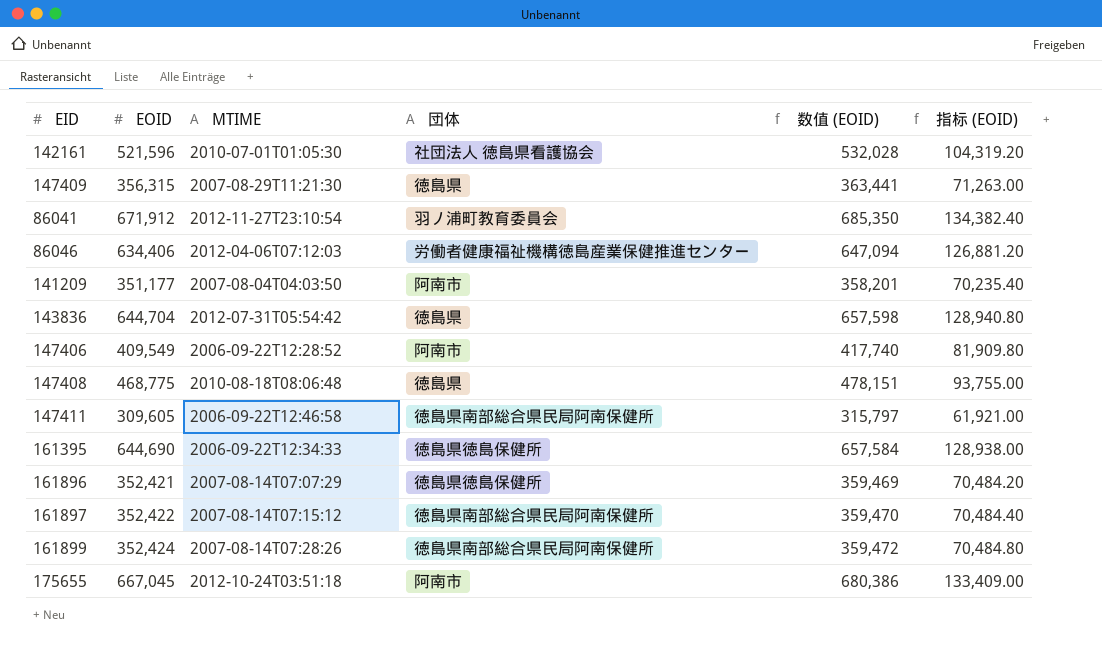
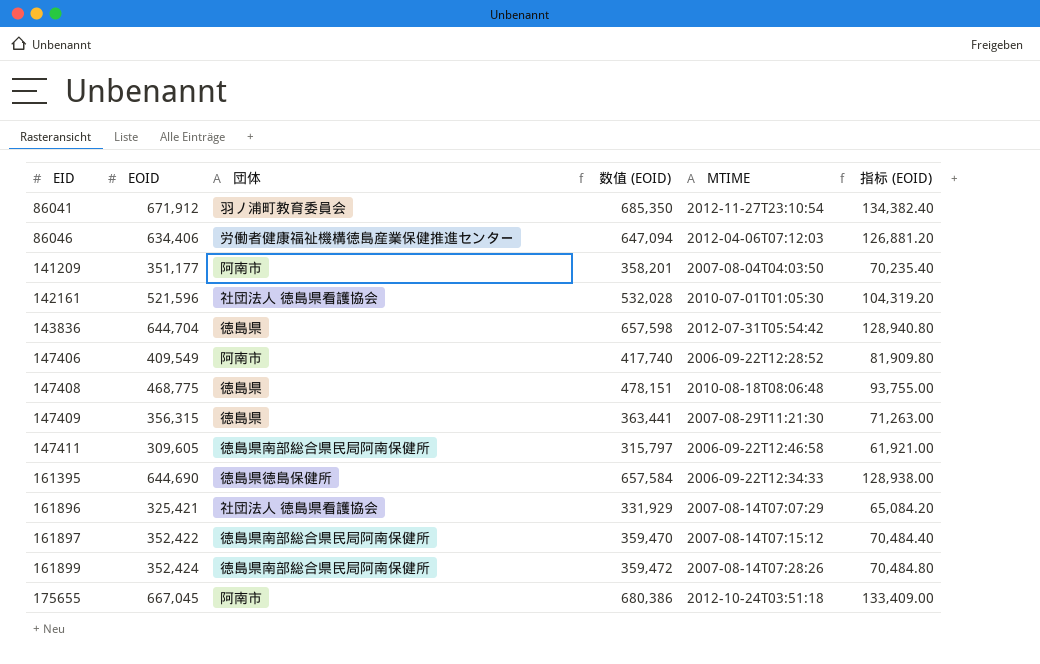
row order: none -> EID ascending
column MTIME | position: 3 -> 5
161896 | EOID: 352,421 -> 325,421
161896 | 団体: 徳島県徳島保健所 -> 社団法人 徳島県看護協会
161896 | 数值 (EOID): 359,469 -> 331,929
161896 | 指标 (EOID): 70,484.20 -> 65,084.20

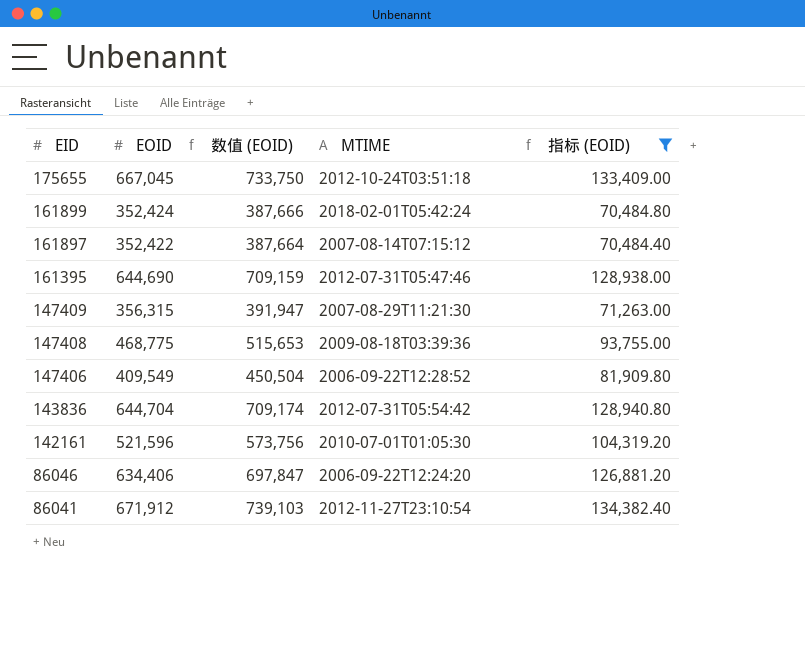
filter: none -> 指标 (EOID) >= 70,484.40
row order: EID ascending -> EID descending
column 団体 | position: 3 -> none
column 数值 (EOID) | formula: [EOID] * 1.02 -> [EOID] * 1.1
161899 | MTIME: 2007-08-14T07:28:26 -> 2018-02-01T05:42:24
161395 | MTIME: 2006-09-22T12:34:33 -> 2012-07-31T05:47:46
147408 | MTIME: 2010-08-18T08:06:48 -> 2009-08-18T03:39:36
86046 | MTIME: 2012-04-06T07:12:03 -> 2006-09-22T12:24:20

